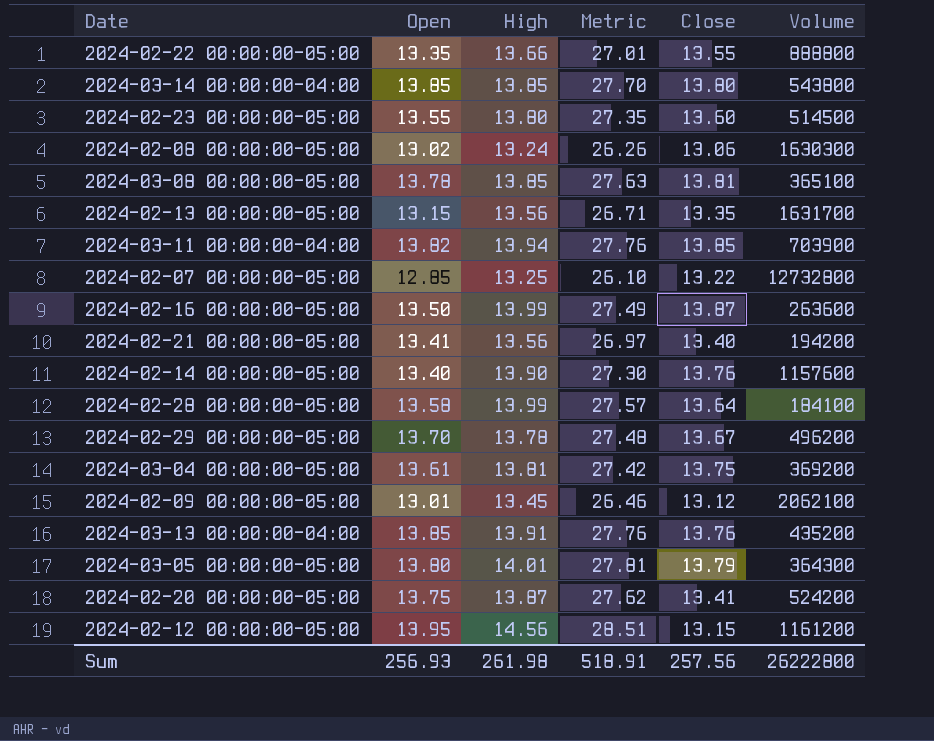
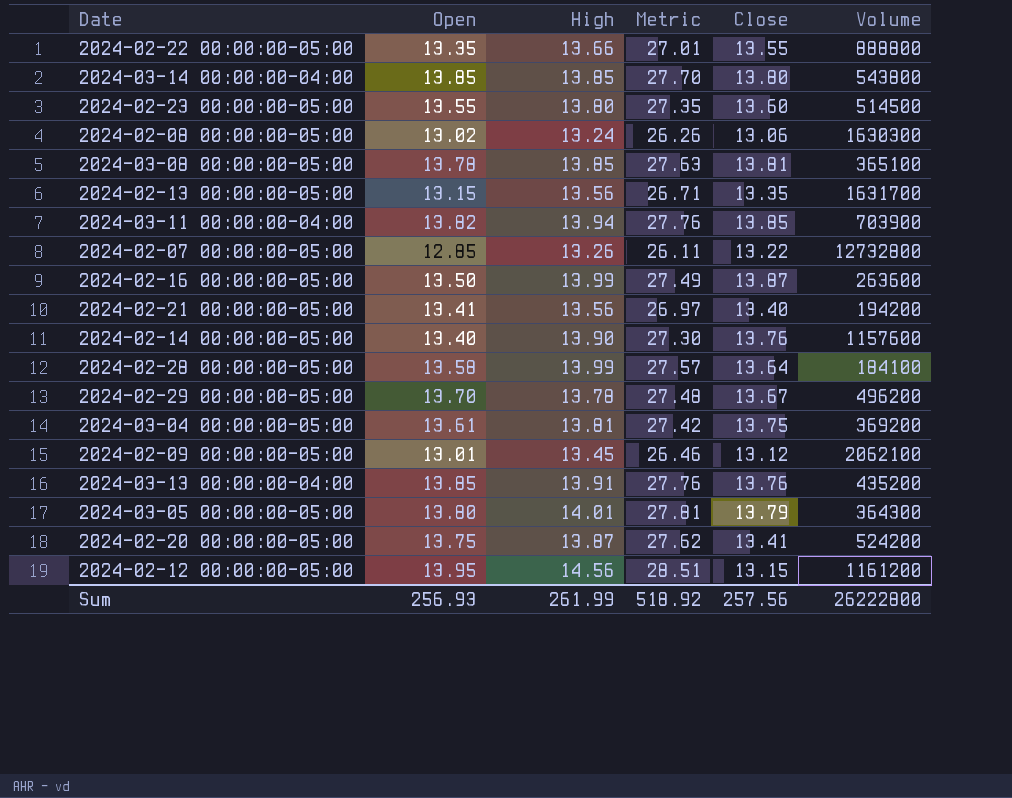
2024-02-07 00:00:00-05:00 | High: 13.25 -> 13.26
2024-02-07 00:00:00-05:00 | Metric: 26.10 -> 26.11
Sum | High: 261.98 -> 261.99
Sum | Metric: 518.91 -> 518.92

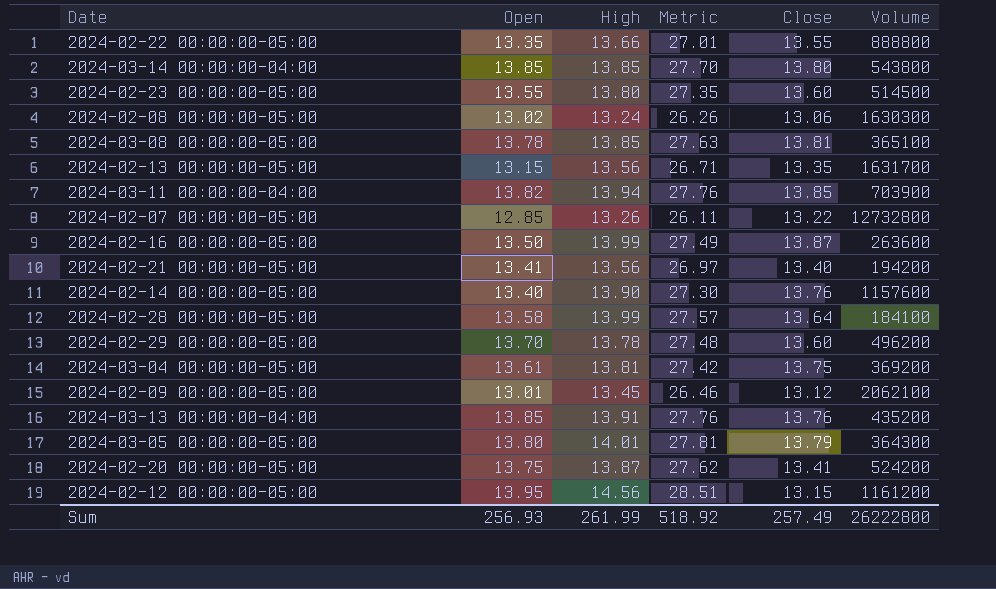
2024-02-29 00:00:00-05:00 | Close: 13.67 -> 13.60
Sum | Close: 257.56 -> 257.49

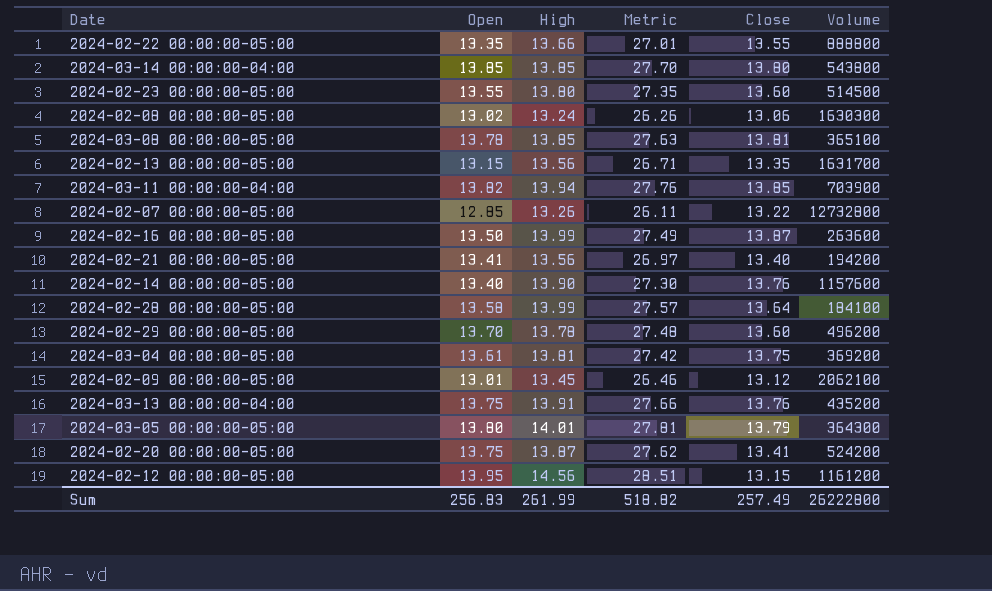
2024-03-13 00:00:00-04:00 | Open: 13.85 -> 13.75
2024-03-13 00:00:00-04:00 | Metric: 27.76 -> 27.66
Sum | Open: 256.93 -> 256.83
Sum | Metric: 518.92 -> 518.82

